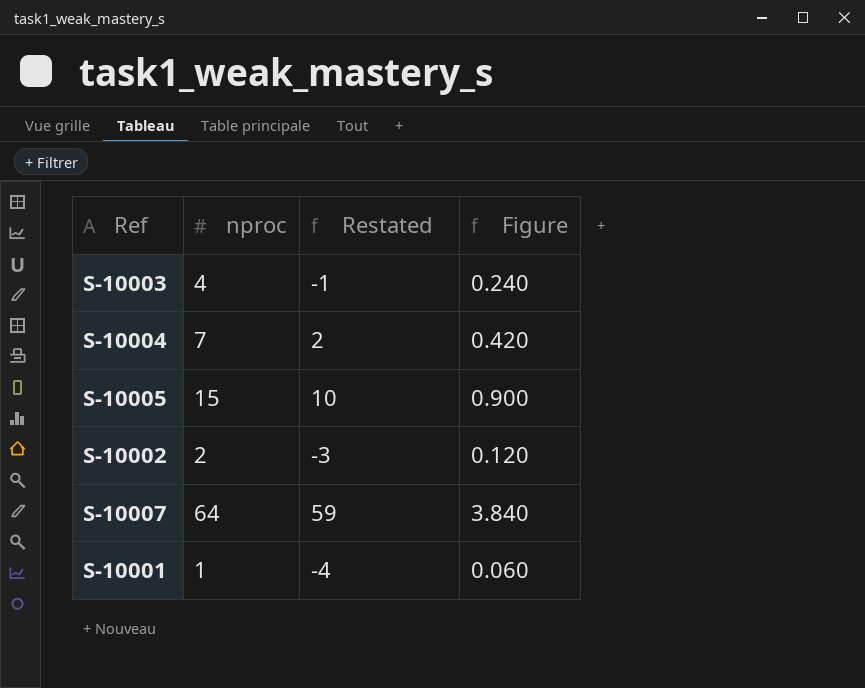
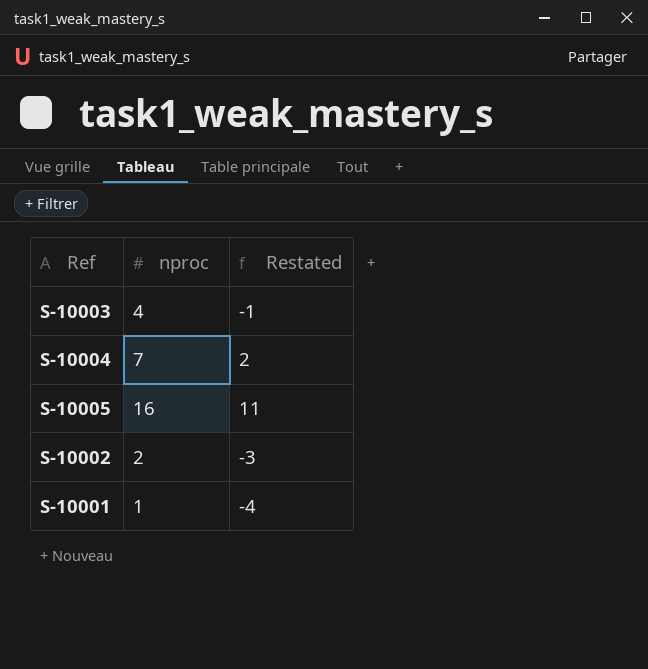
column Figure | formula: [nproc] * 0.06 -> none
row S-10007: 64 | 59 | 3.840 -> none
S-10005 | nproc: 15 -> 16
S-10005 | Restated: 10 -> 11

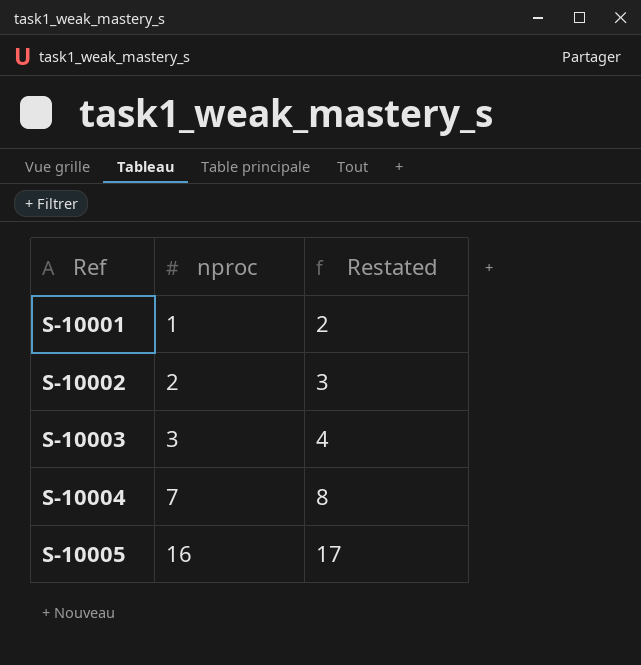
row order: none -> Ref ascending
column Restated | formula: [nproc] - 5 -> [nproc] + 1
S-10003 | nproc: 4 -> 3

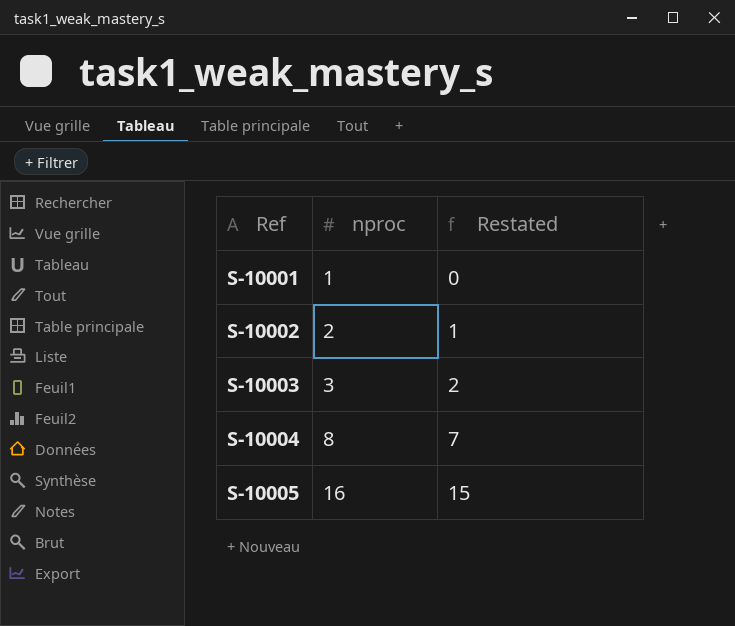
column Restated | formula: [nproc] + 1 -> [nproc] - 1
S-10004 | nproc: 7 -> 8

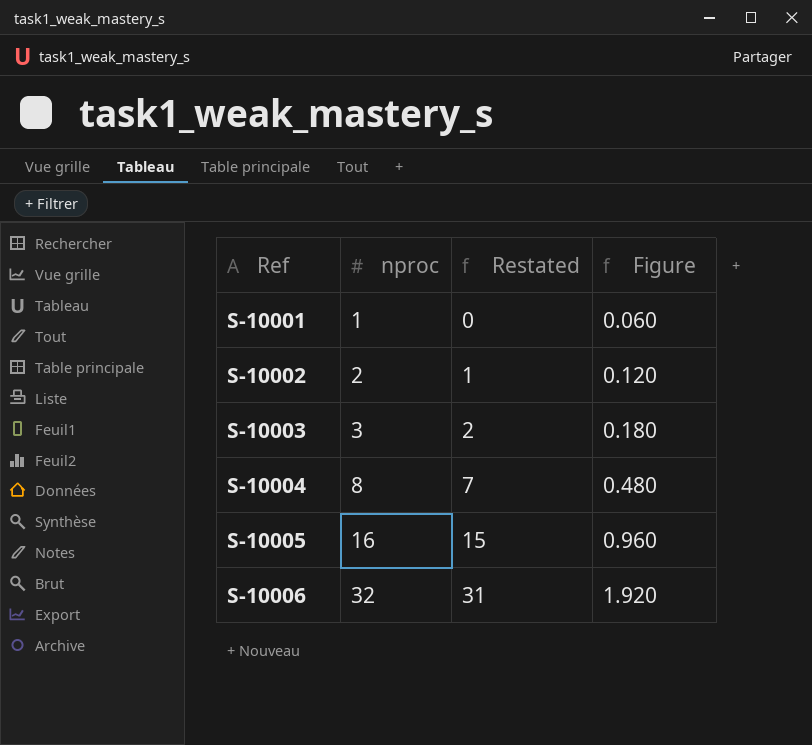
column Figure | formula: none -> [nproc] * 0.06
row S-10006: none -> 32 | 31 | 1.920

